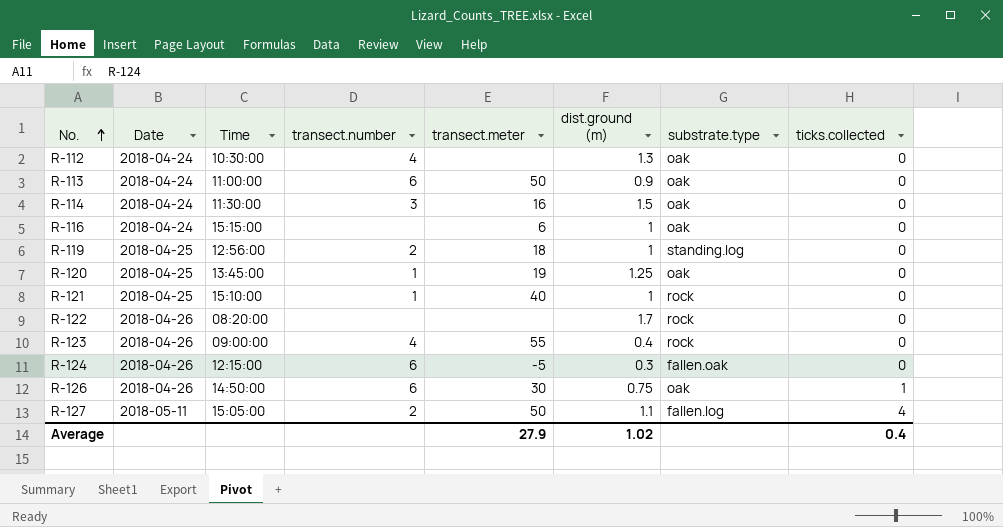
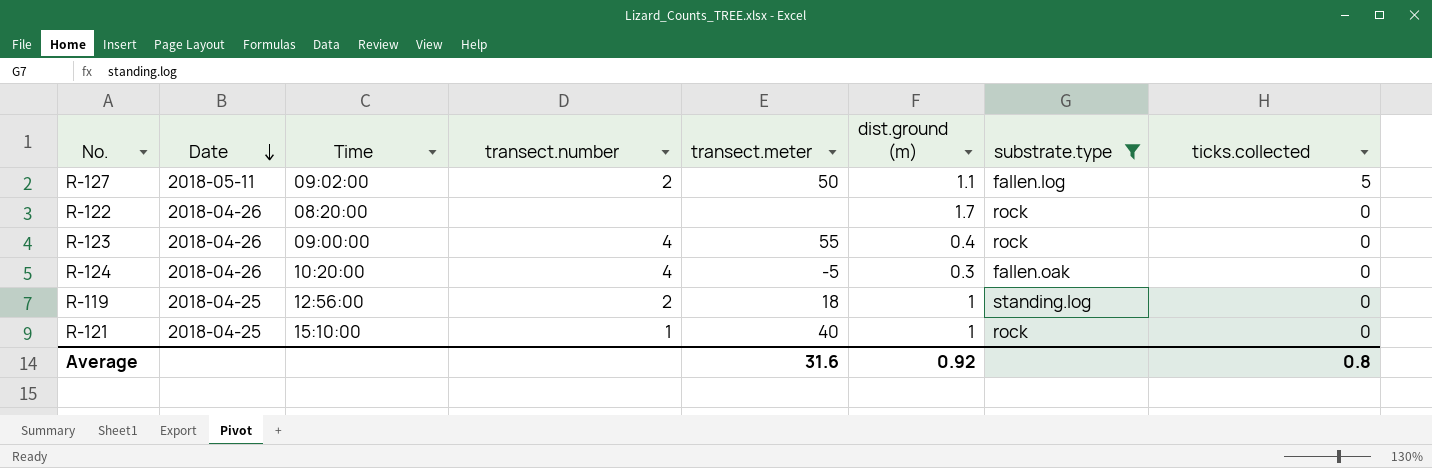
filter: none -> substrate.type != oak
row order: No. ascending -> Date descending
R-127 | Time: 15:05:00 -> 09:02:00
R-127 | ticks.collected: 4 -> 5
R-124 | Time: 12:15:00 -> 10:20:00
R-124 | transect.number: 6 -> 4
Average | transect.meter: 27.9 -> 31.6
Average | dist.ground (m): 1.02 -> 0.92
Average | ticks.collected: 0.4 -> 0.8

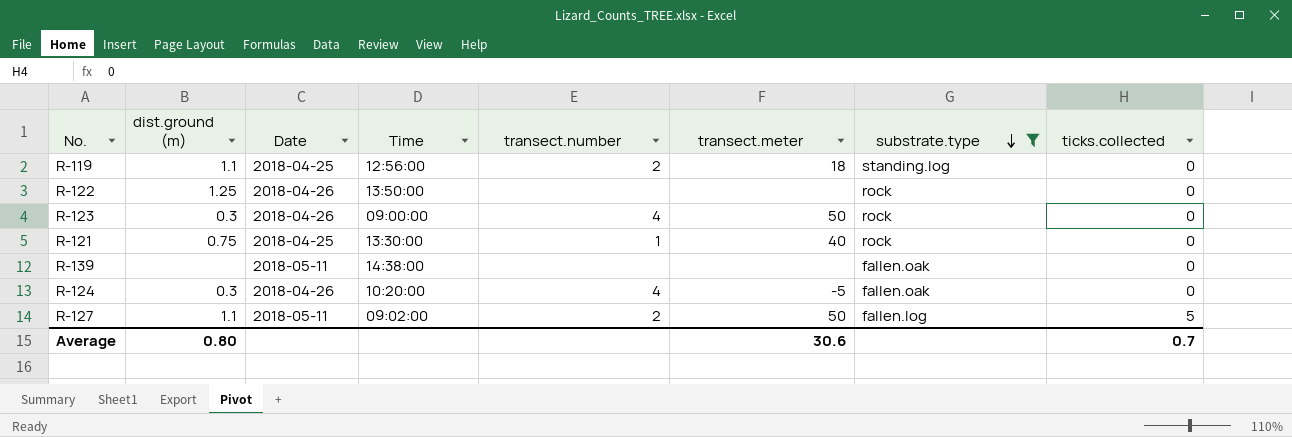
row order: Date descending -> substrate.type descending
column dist.ground (m) | position: 6 -> 2
R-119 | dist.ground (m): 1 -> 1.1
R-122 | dist.ground (m): 1.7 -> 1.25
R-122 | Time: 08:20:00 -> 13:50:00
R-123 | dist.ground (m): 0.4 -> 0.3
R-123 | transect.meter: 55 -> 50
R-121 | dist.ground (m): 1 -> 0.75
R-121 | Time: 15:10:00 -> 13:30:00
row R-139: none -> none | 2018-05-11 | 14:38:00 | none | none | fallen.oak | 0
Average | dist.ground (m): 0.92 -> 0.80
Average | transect.meter: 31.6 -> 30.6
Average | ticks.collected: 0.8 -> 0.7

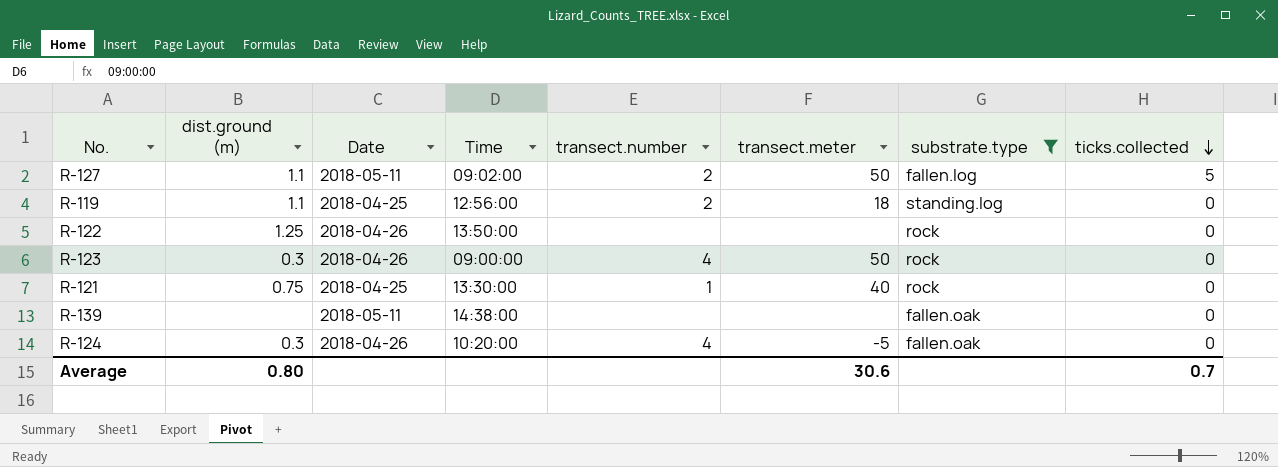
row order: substrate.type descending -> ticks.collected descending

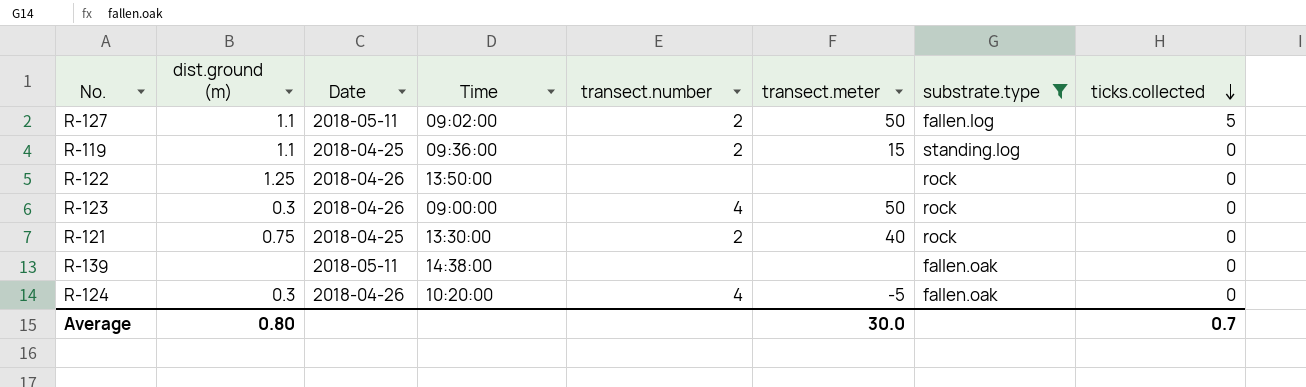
R-119 | Time: 12:56:00 -> 09:36:00
R-119 | transect.meter: 18 -> 15
R-121 | transect.number: 1 -> 2
Average | transect.meter: 30.6 -> 30.0

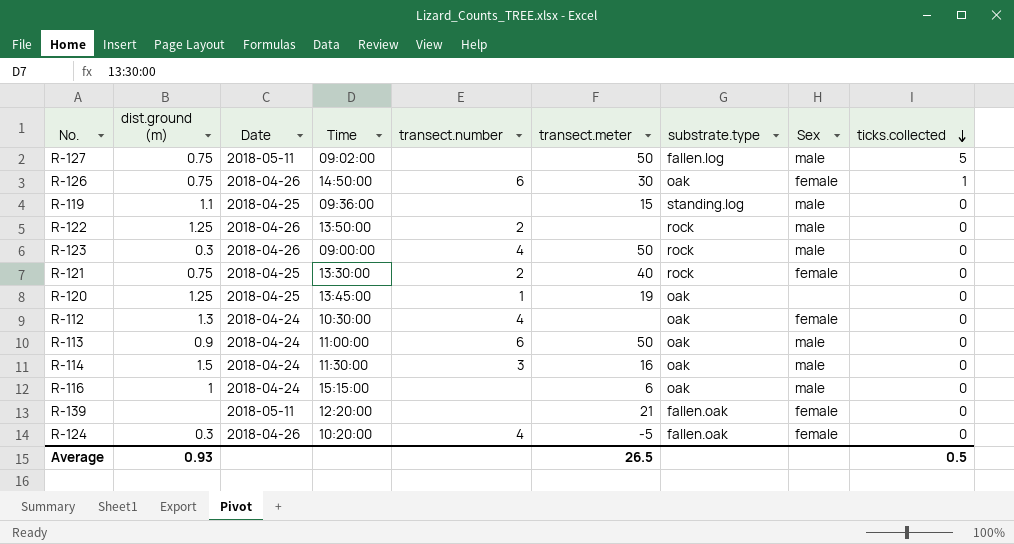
filter: substrate.type != oak -> none
column Sex | position: none -> 8
R-127 | dist.ground (m): 1.1 -> 0.75
R-127 | transect.number: 2 -> none
R-119 | transect.number: 2 -> none
R-122 | transect.number: none -> 2
R-139 | Time: 14:38:00 -> 12:20:00
R-139 | transect.meter: none -> 21
Average | dist.ground (m): 0.80 -> 0.93
Average | transect.meter: 30.0 -> 26.5
Average | ticks.collected: 0.7 -> 0.5

